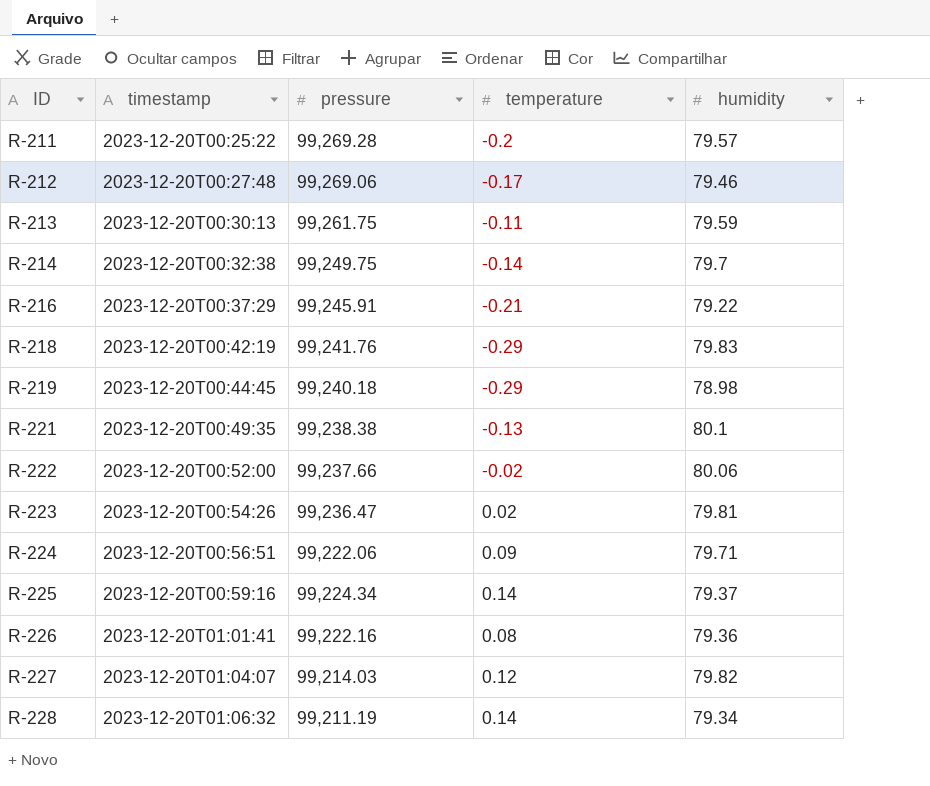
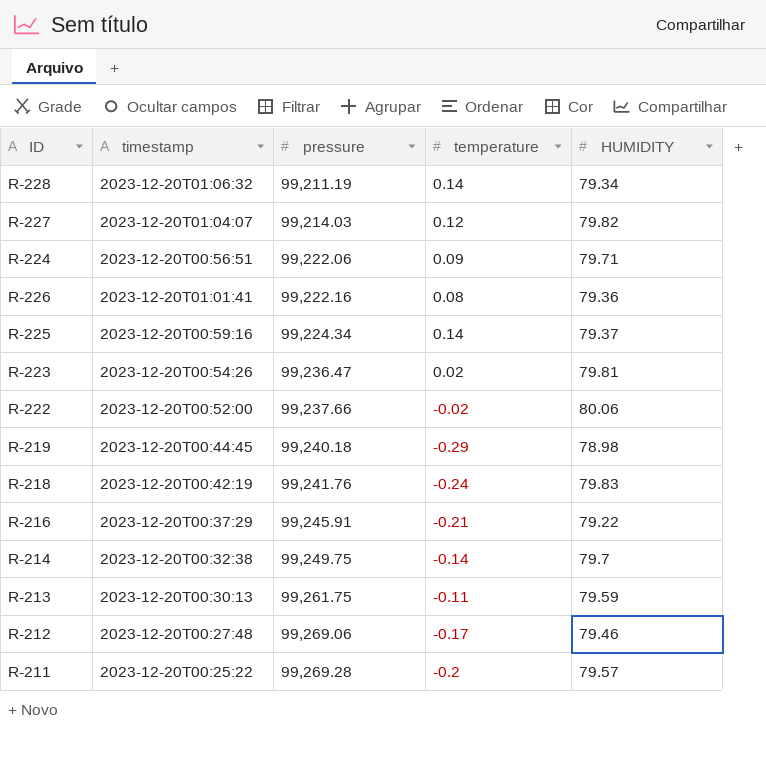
row order: ID ascending -> pressure ascending
column name: humidity -> HUMIDITY
row R-221: 2023-12-20T00:49:35 | 99,238.38 | -0.13 | 80.1 -> none
R-218 | temperature: -0.29 -> -0.24

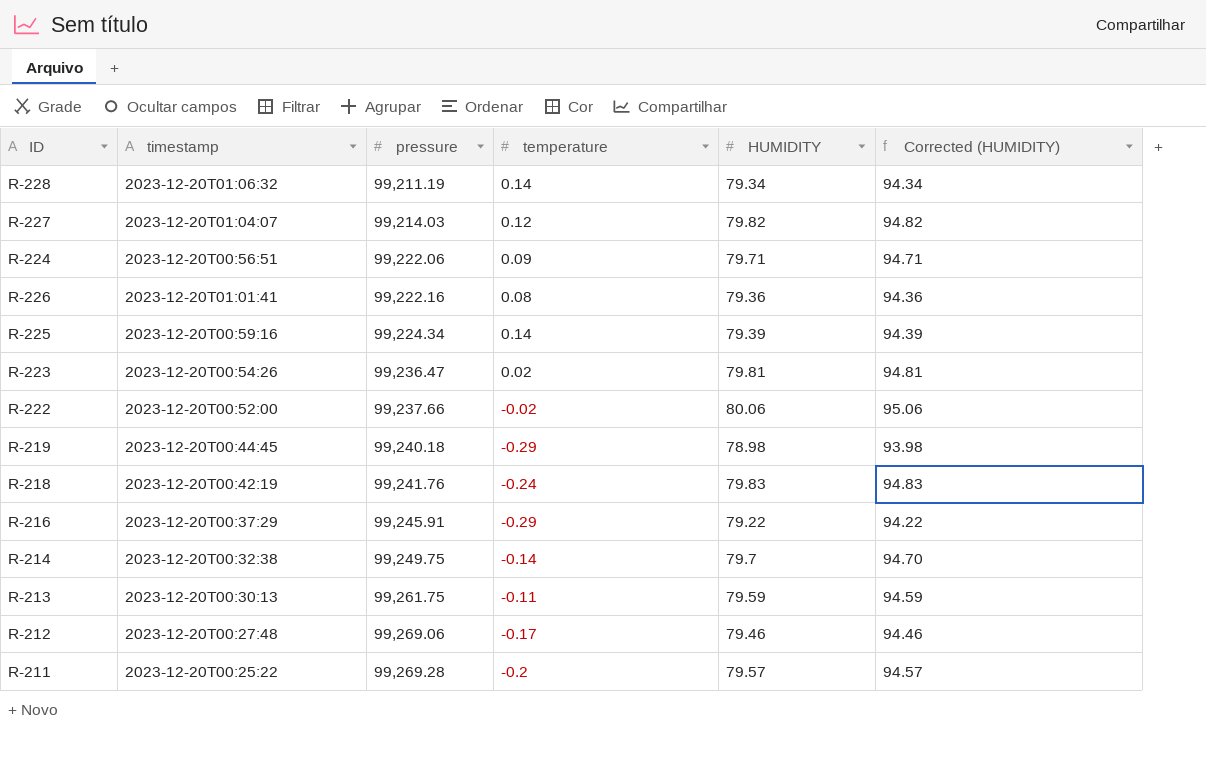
column Corrected (HUMIDITY) | formula: none -> [HUMIDITY] + 15
R-225 | HUMIDITY: 79.37 -> 79.39
R-216 | temperature: -0.21 -> -0.29

